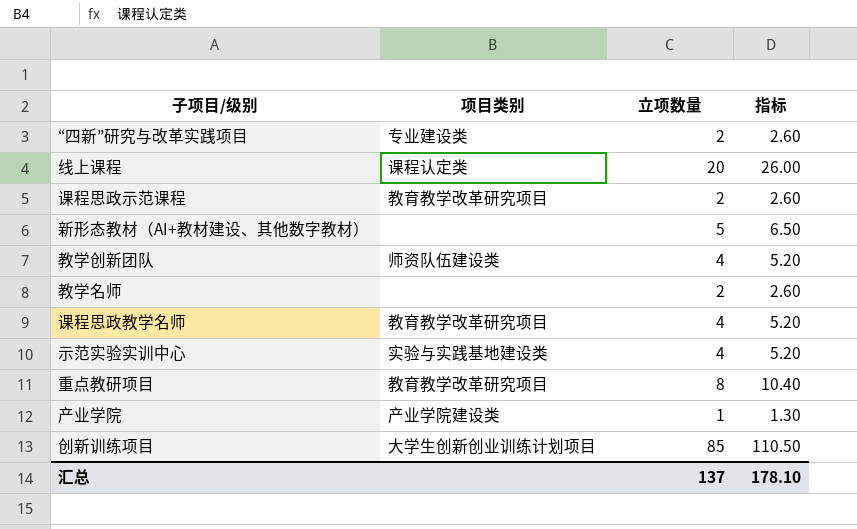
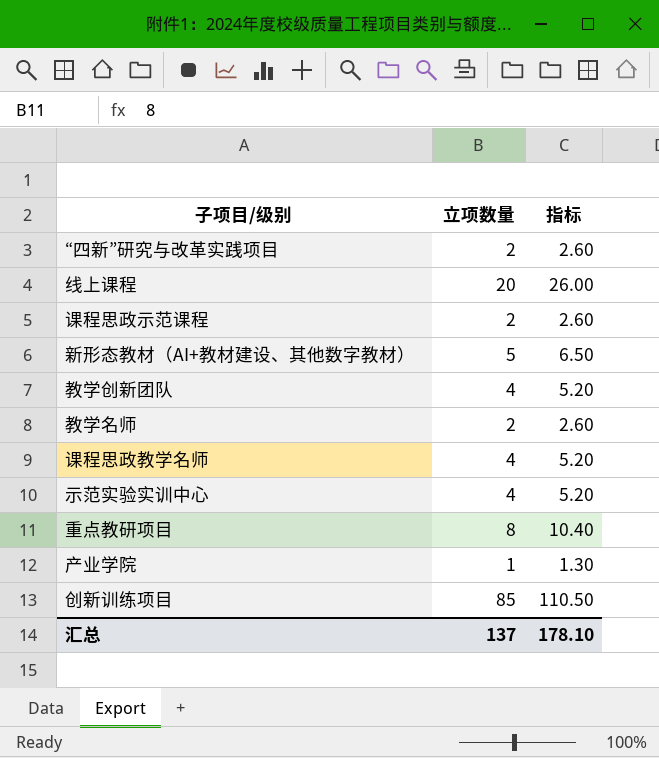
column 项目类别 | position: 2 -> none

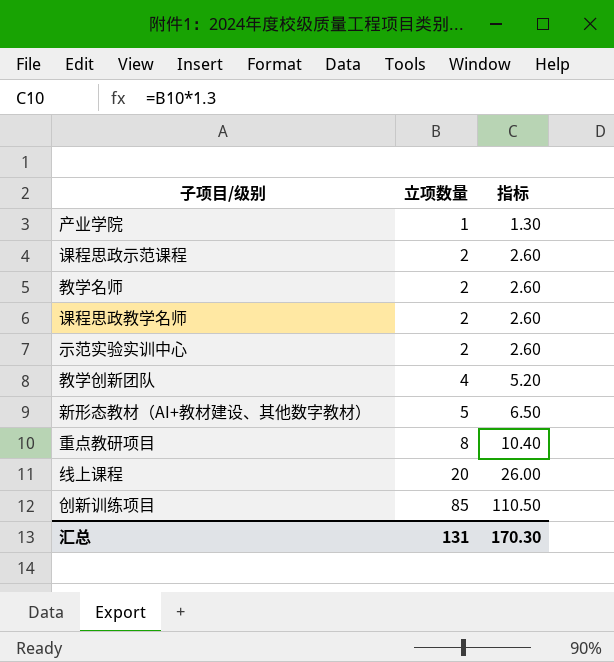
row order: none -> 立项数量 ascending
row “四新”研究与改革实践项目: 2 | 2.60 -> none
课程思政教学名师 | 立项数量: 4 -> 2
课程思政教学名师 | 指标: 5.20 -> 2.60
示范实验实训中心 | 立项数量: 4 -> 2
示范实验实训中心 | 指标: 5.20 -> 2.60
汇总 | 立项数量: 137 -> 131
汇总 | 指标: 178.10 -> 170.30

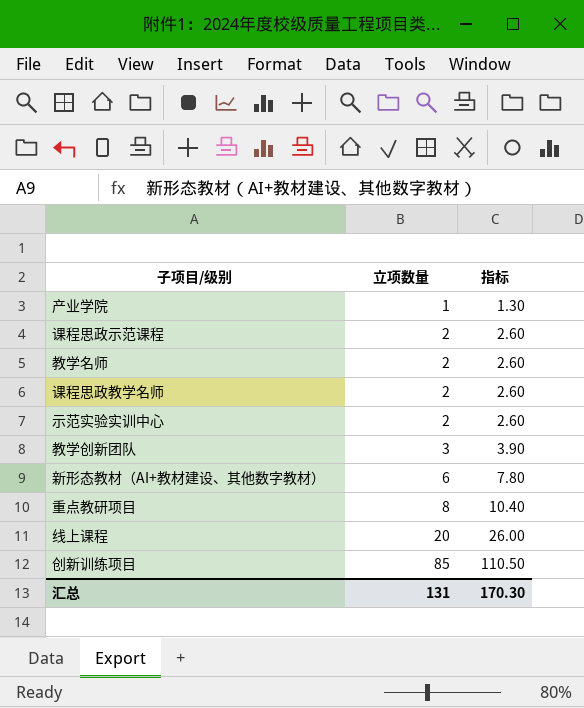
教学创新团队 | 立项数量: 4 -> 3
教学创新团队 | 指标: 5.20 -> 3.90
新形态教材（AI+教材建设、其他数字教材） | 立项数量: 5 -> 6
新形态教材（AI+教材建设、其他数字教材） | 指标: 6.50 -> 7.80

